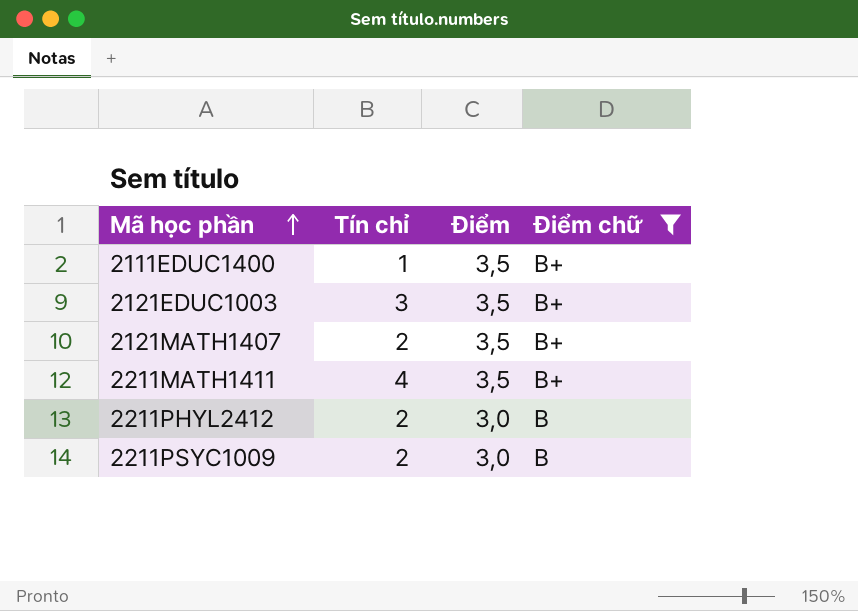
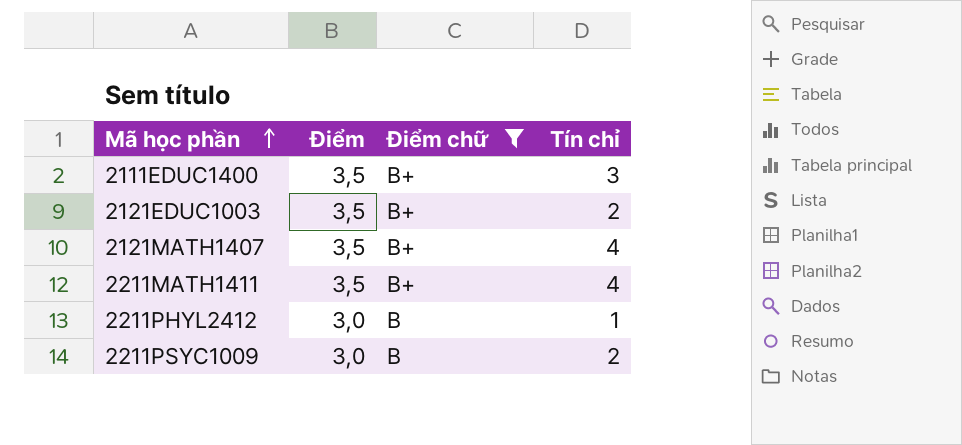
column Tín chỉ | position: 2 -> 4
2111EDUC1400 | Tín chỉ: 1 -> 3
2121EDUC1003 | Tín chỉ: 3 -> 2
2121MATH1407 | Tín chỉ: 2 -> 4
2211PHYL2412 | Tín chỉ: 2 -> 1

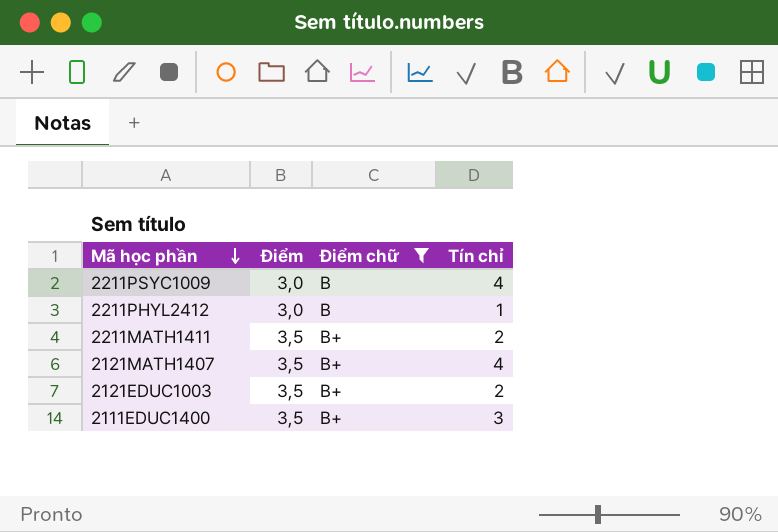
row order: Mã học phần ascending -> Mã học phần descending
2211PSYC1009 | Tín chỉ: 2 -> 4
2211MATH1411 | Tín chỉ: 4 -> 2

